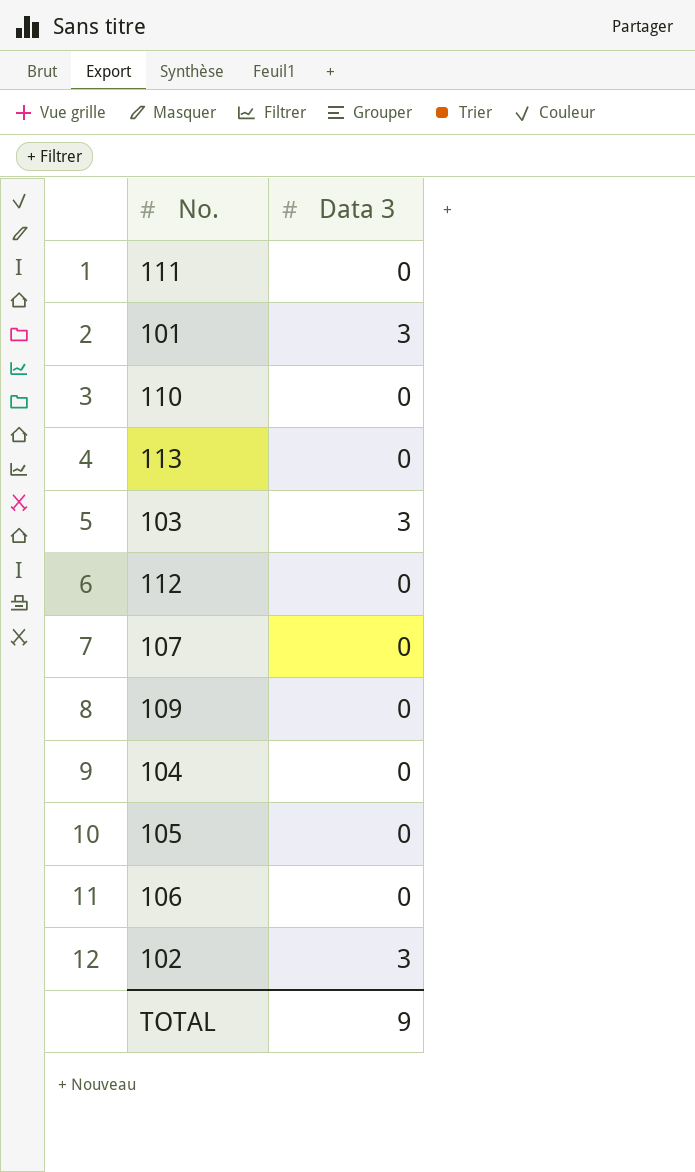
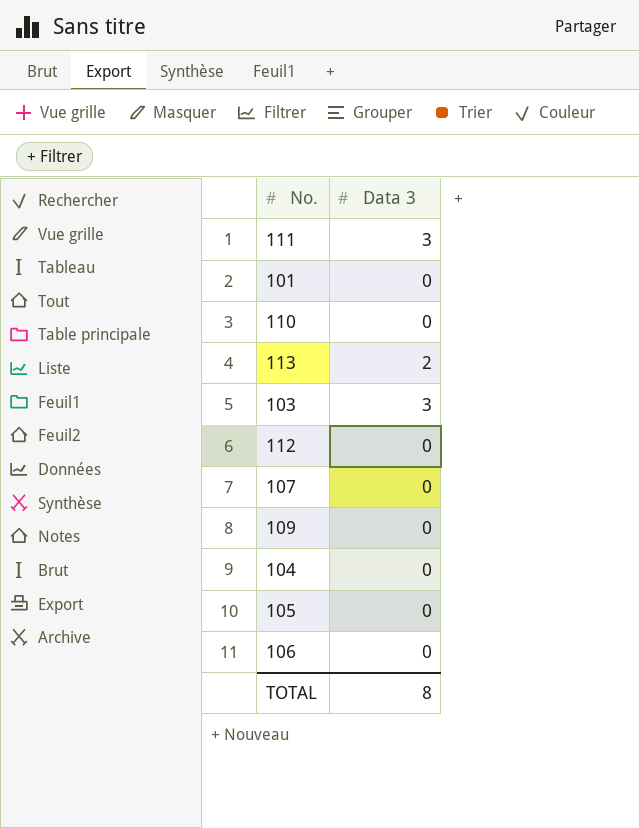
row 102: 3 -> none
111 | Data 3: 0 -> 3
101 | Data 3: 3 -> 0
113 | Data 3: 0 -> 2
TOTAL | Data 3: 9 -> 8

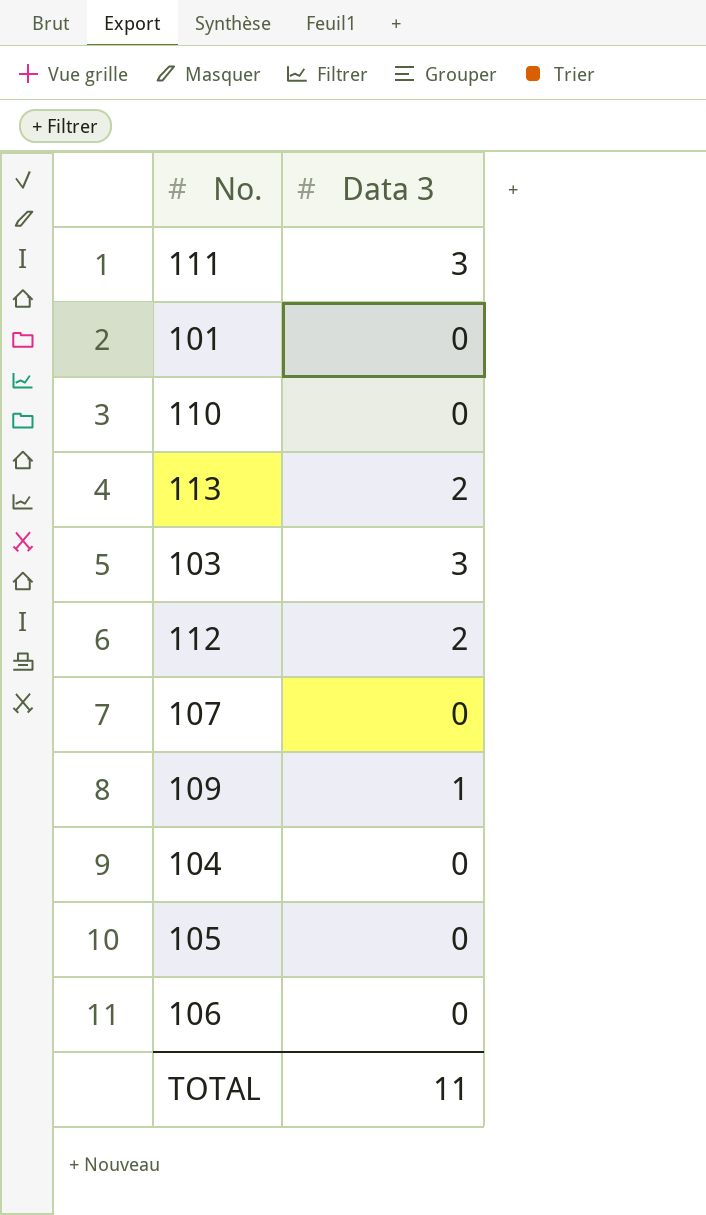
112 | Data 3: 0 -> 2
109 | Data 3: 0 -> 1
TOTAL | Data 3: 8 -> 11

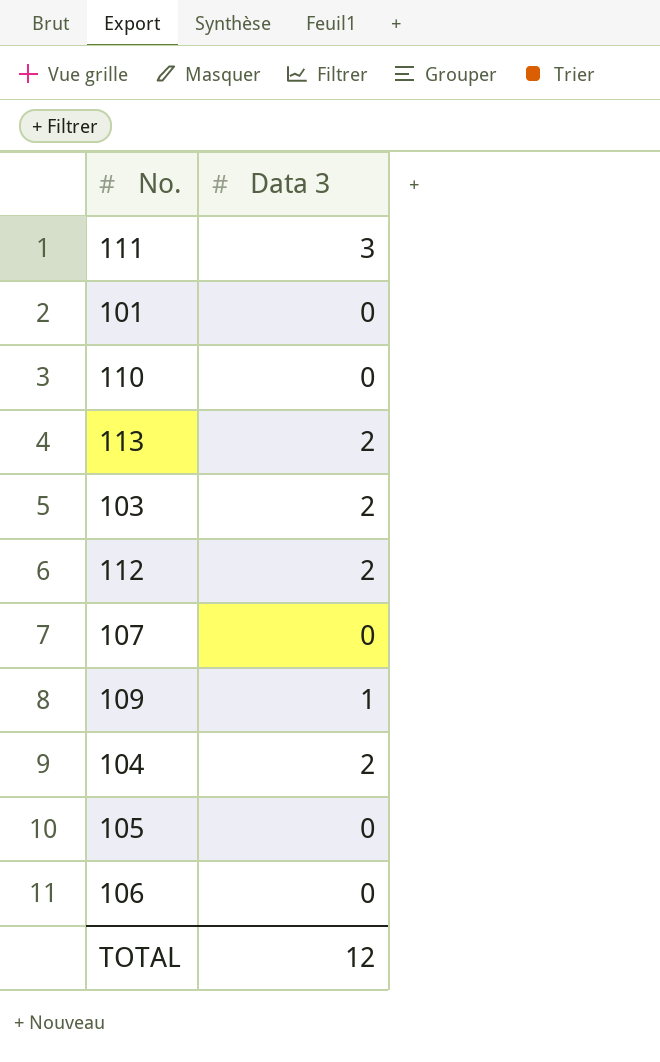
103 | Data 3: 3 -> 2
104 | Data 3: 0 -> 2
TOTAL | Data 3: 11 -> 12

